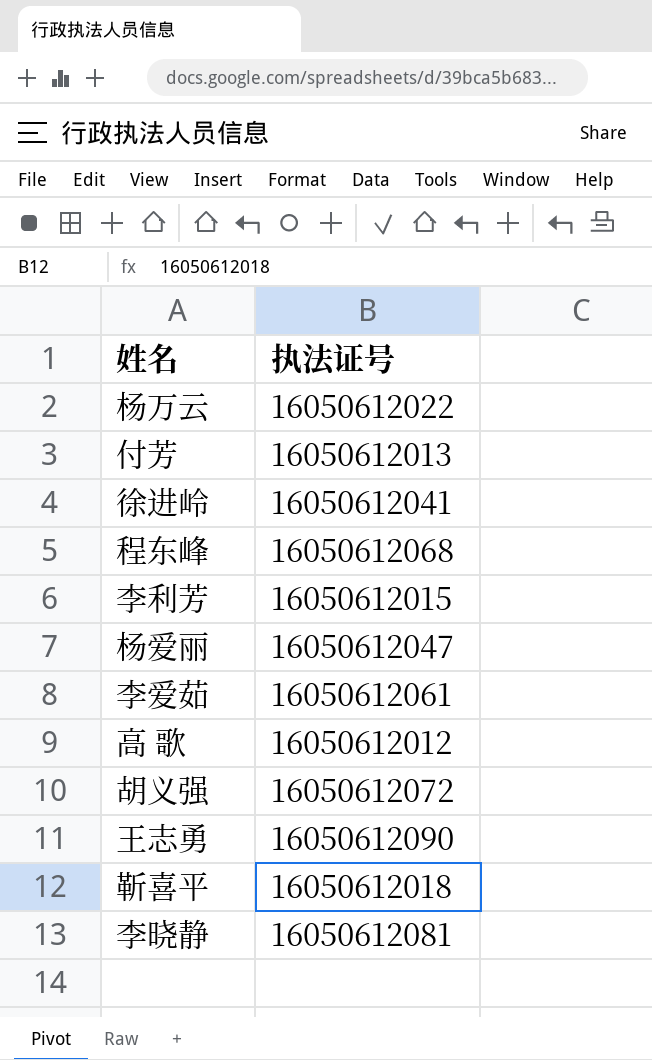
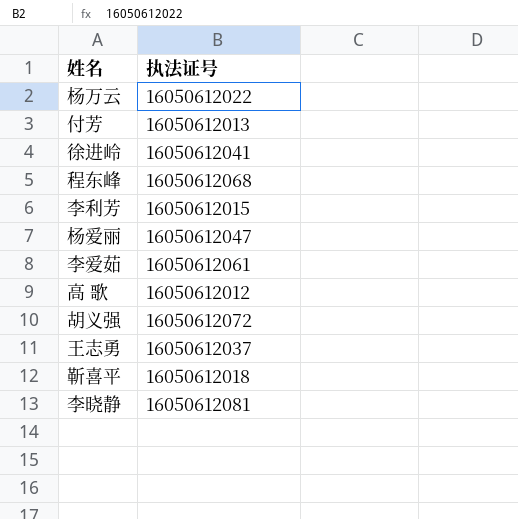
王志勇 | 执法证号: 16050612090 -> 16050612037

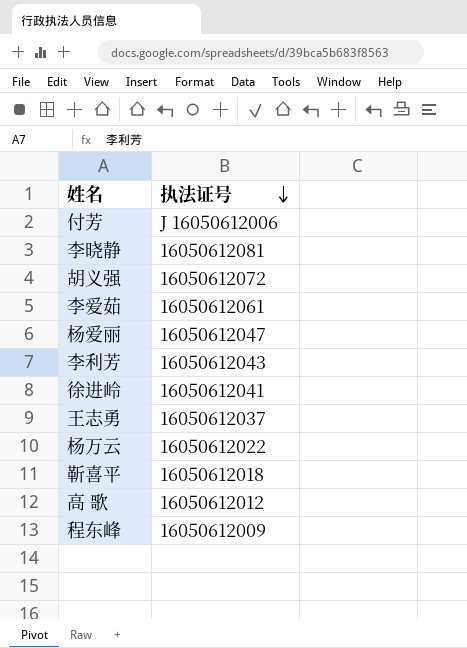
row order: none -> 执法证号 descending
付芳 | 执法证号: 16050612013 -> J 16050612006
李利芳 | 执法证号: 16050612015 -> 16050612043
程东峰 | 执法证号: 16050612068 -> 16050612009

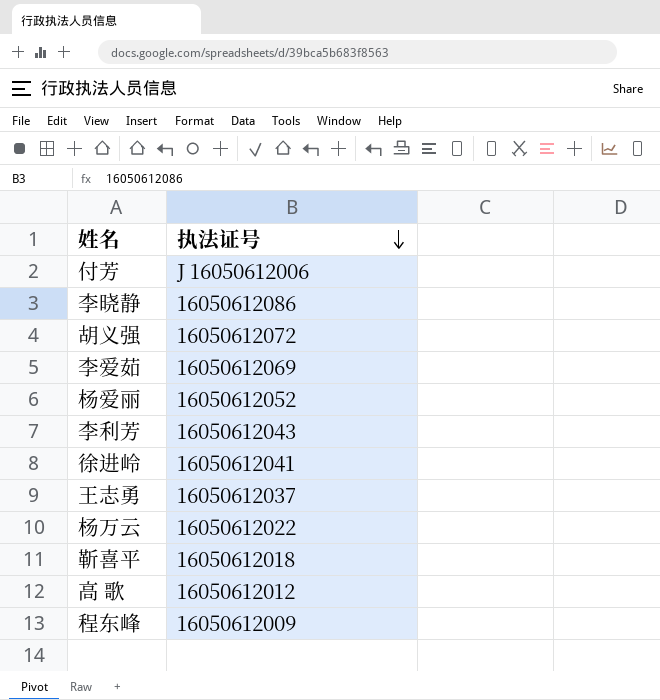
李晓静 | 执法证号: 16050612081 -> 16050612086
李爱茹 | 执法证号: 16050612061 -> 16050612069
杨爱丽 | 执法证号: 16050612047 -> 16050612052

